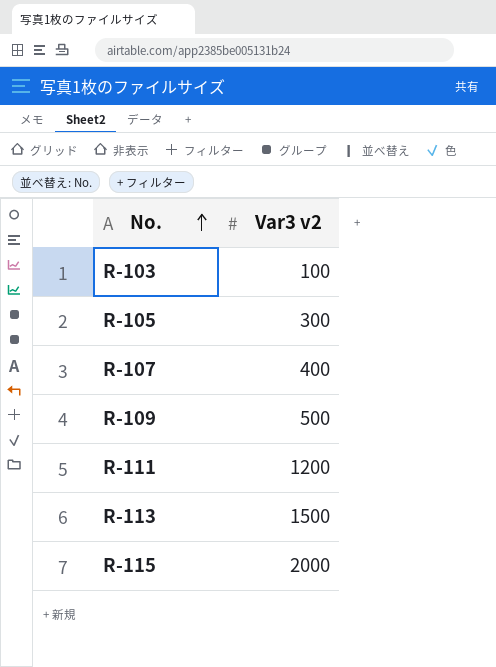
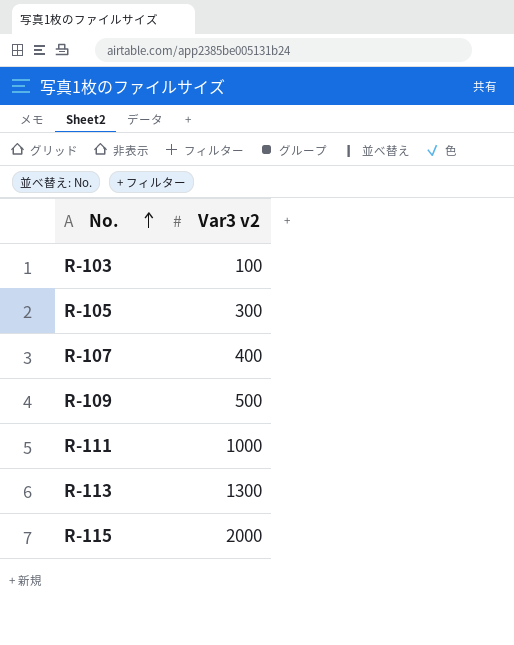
R-111 | Var3 v2: 1200 -> 1000
R-113 | Var3 v2: 1500 -> 1300

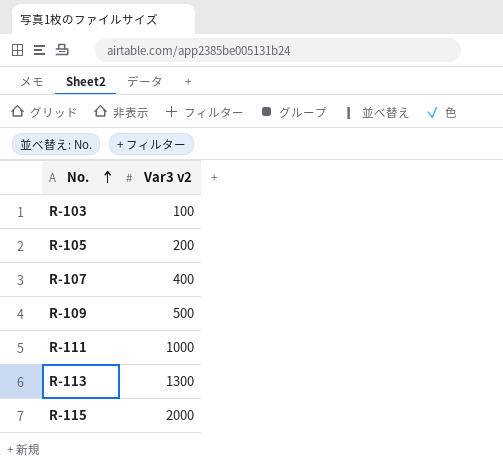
R-105 | Var3 v2: 300 -> 200

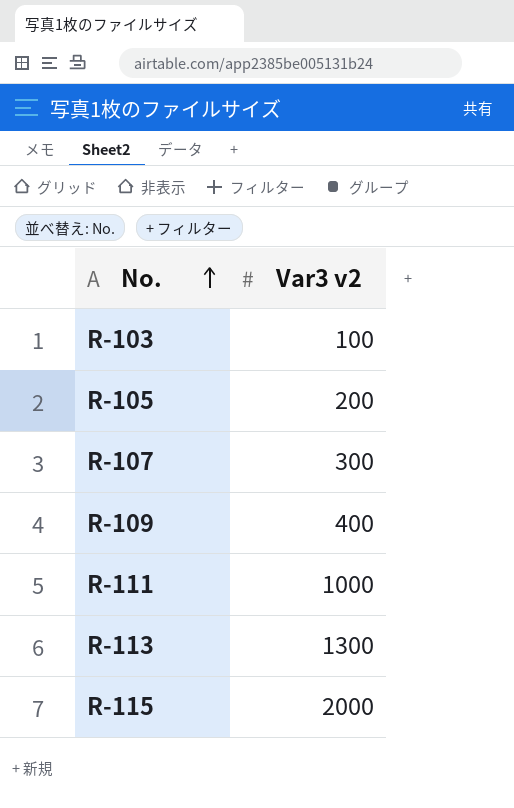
R-107 | Var3 v2: 400 -> 300
R-109 | Var3 v2: 500 -> 400

